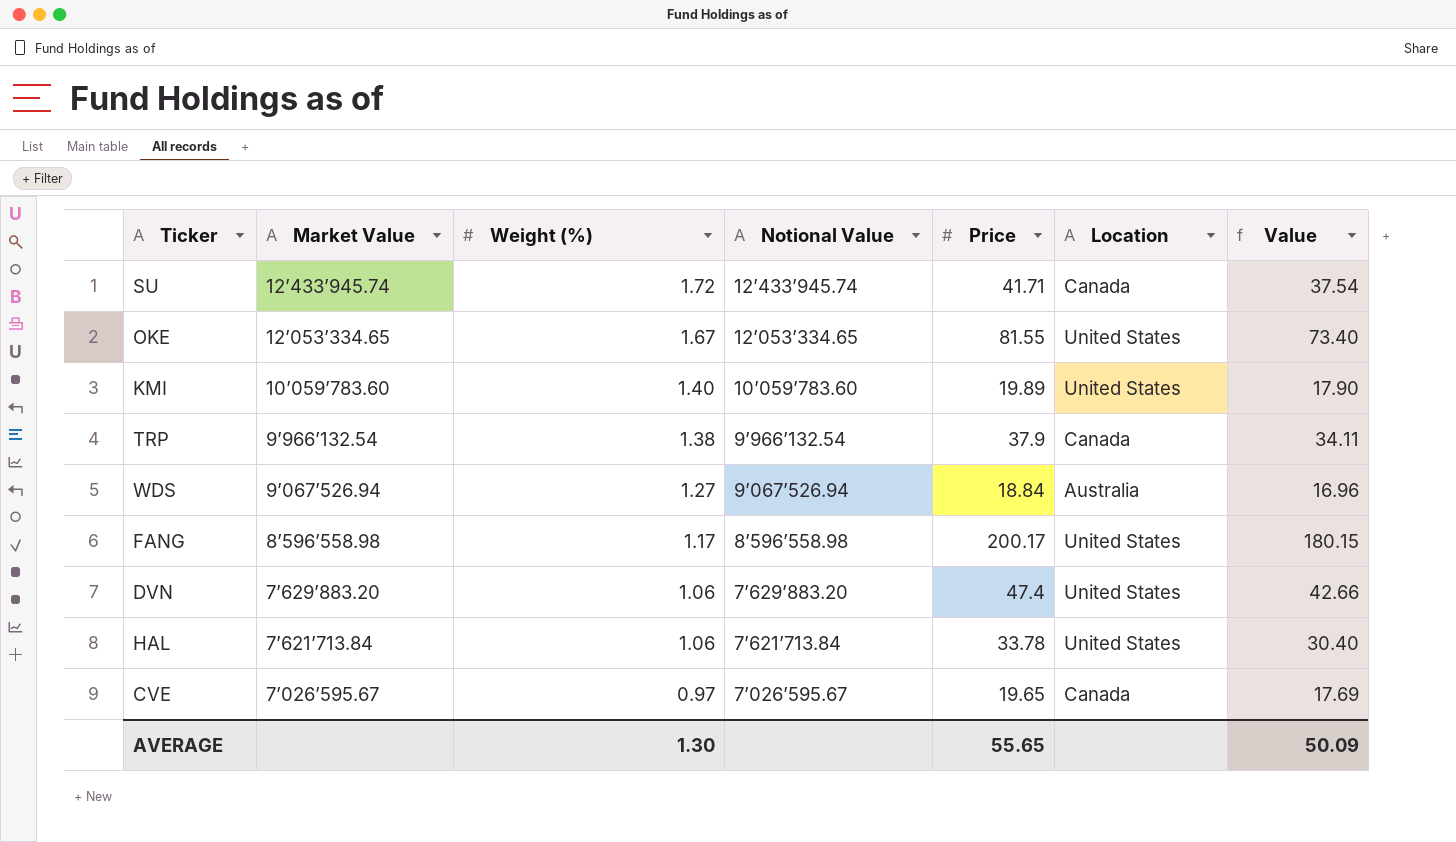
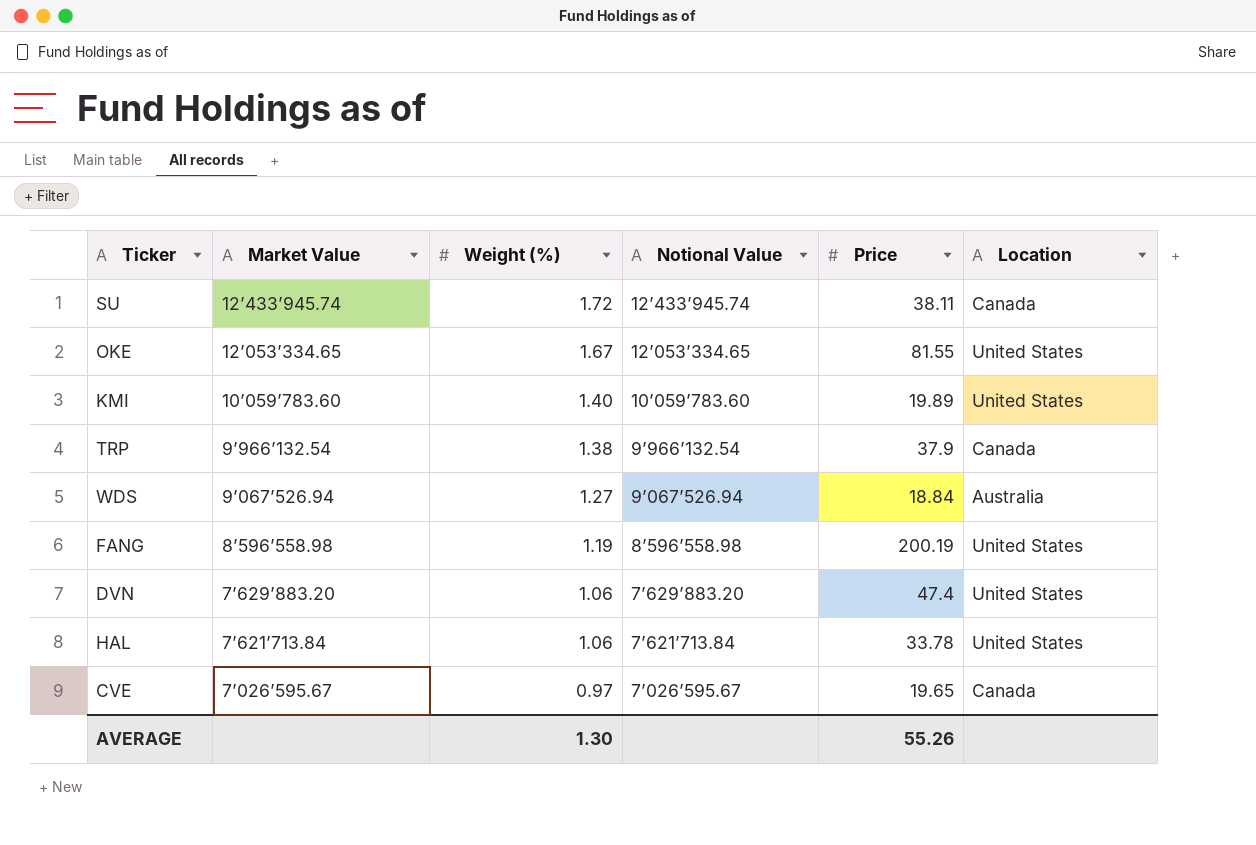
column Value | formula: [Price] * 0.9 -> none
SU | Price: 41.71 -> 38.11
FANG | Weight (%): 1.17 -> 1.19
FANG | Price: 200.17 -> 200.19
AVERAGE | Price: 55.65 -> 55.26

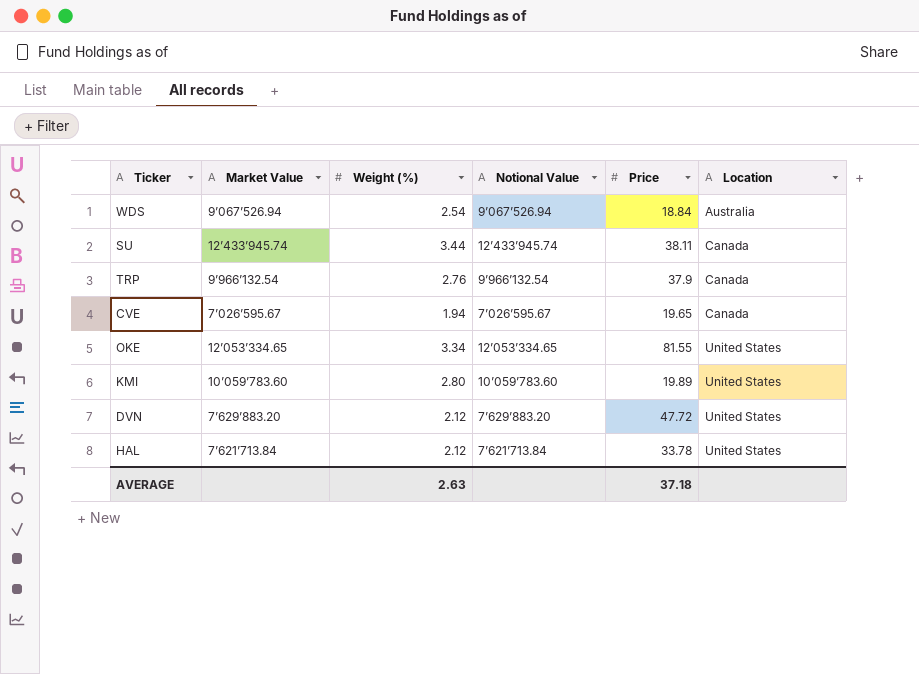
row order: Market Value descending -> Location ascending
row FANG: 8’596’558.98 | 1.19 | 8’596’558.98 | 200.19 | United States -> none
WDS | Weight (%): 1.27 -> 2.54
SU | Weight (%): 1.72 -> 3.44
TRP | Weight (%): 1.38 -> 2.76
CVE | Weight (%): 0.97 -> 1.94
OKE | Weight (%): 1.67 -> 3.34
KMI | Weight (%): 1.40 -> 2.80
DVN | Weight (%): 1.06 -> 2.12
DVN | Price: 47.4 -> 47.72
HAL | Weight (%): 1.06 -> 2.12
AVERAGE | Weight (%): 1.30 -> 2.63
AVERAGE | Price: 55.26 -> 37.18

